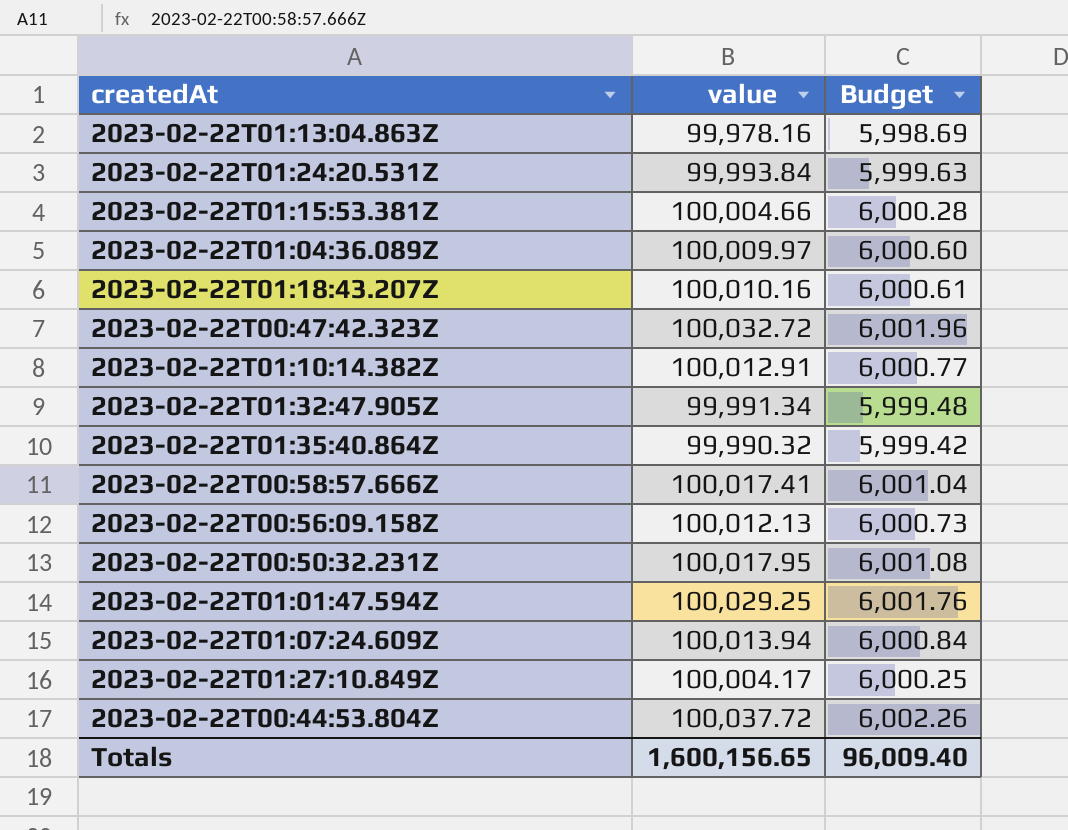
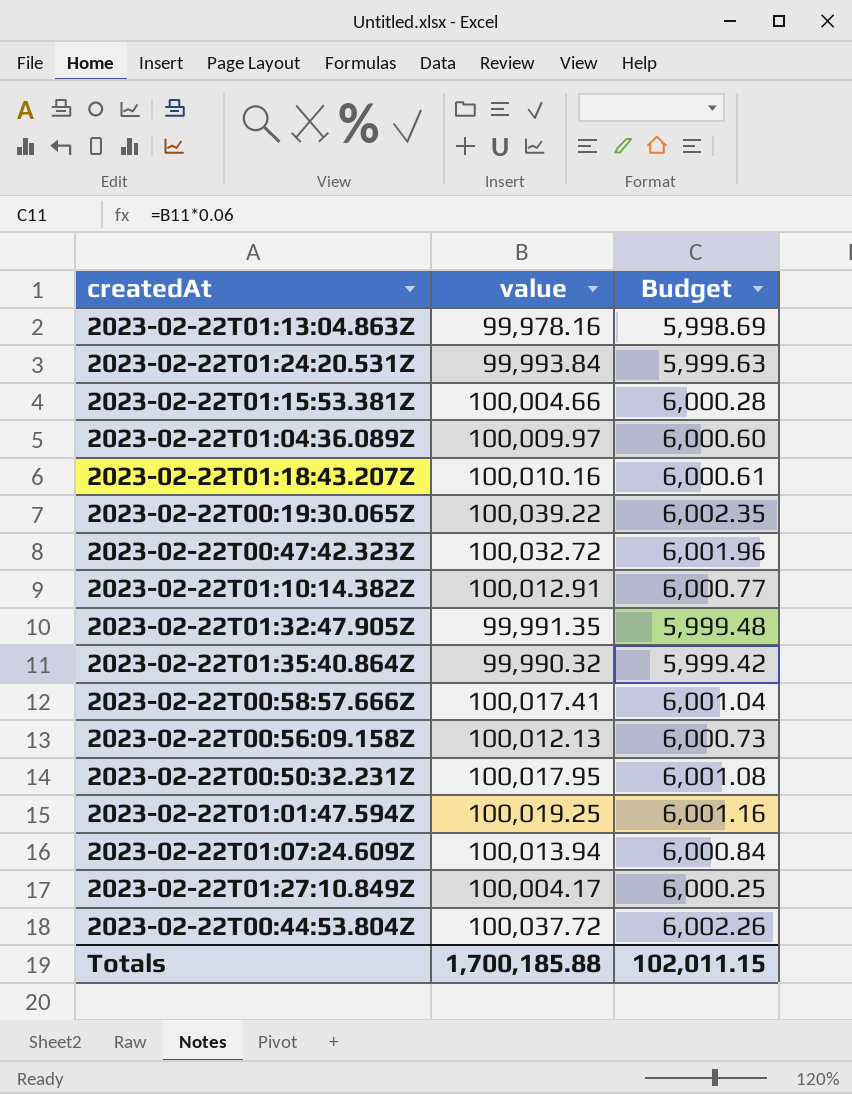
row 2023-02-22T00:19:30.065Z: none -> 100,039.22 | 6,002.35
2023-02-22T01:32:47.905Z | value: 99,991.34 -> 99,991.35
2023-02-22T01:01:47.594Z | value: 100,029.25 -> 100,019.25
2023-02-22T01:01:47.594Z | Budget: 6,001.76 -> 6,001.16
Totals | value: 1,600,156.65 -> 1,700,185.88
Totals | Budget: 96,009.40 -> 102,011.15

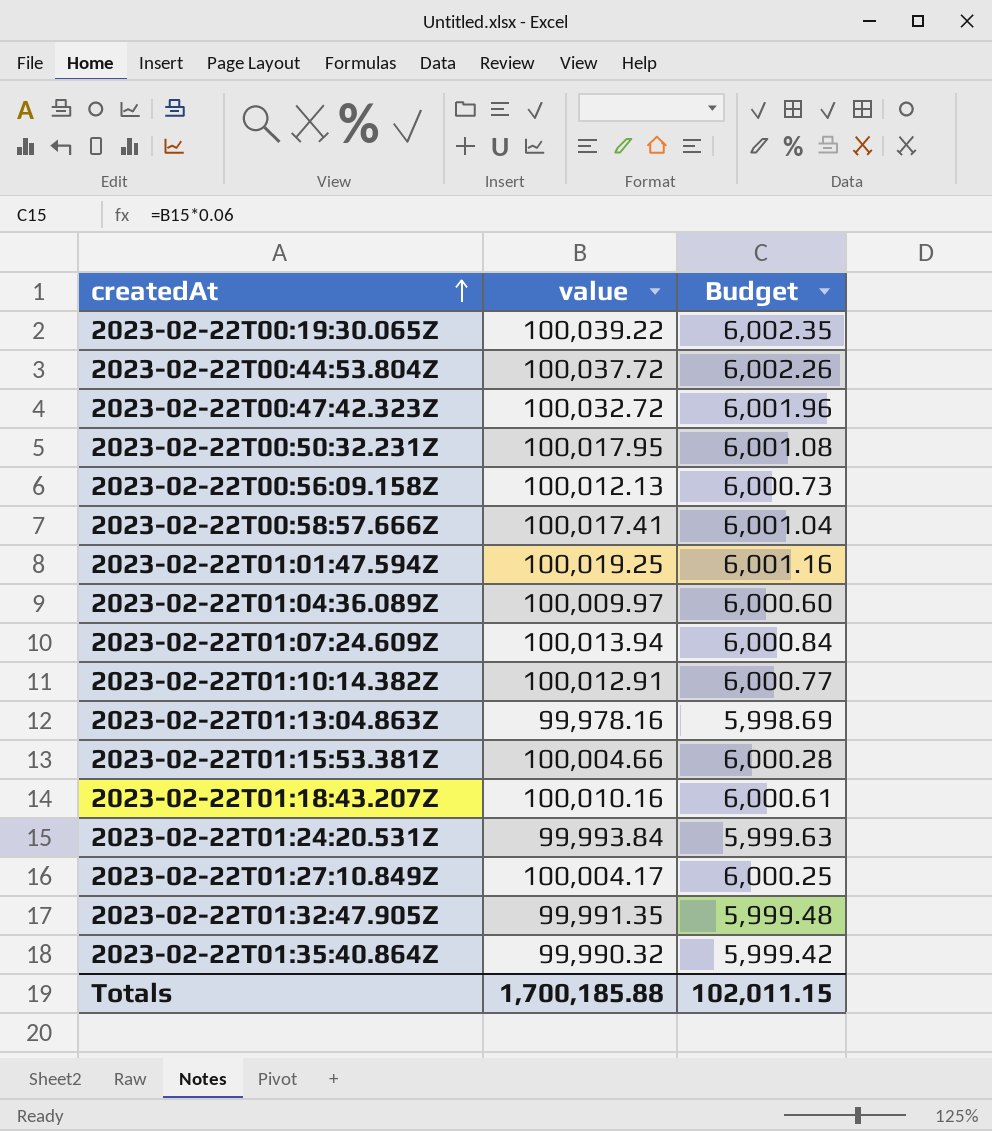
row order: none -> createdAt ascending

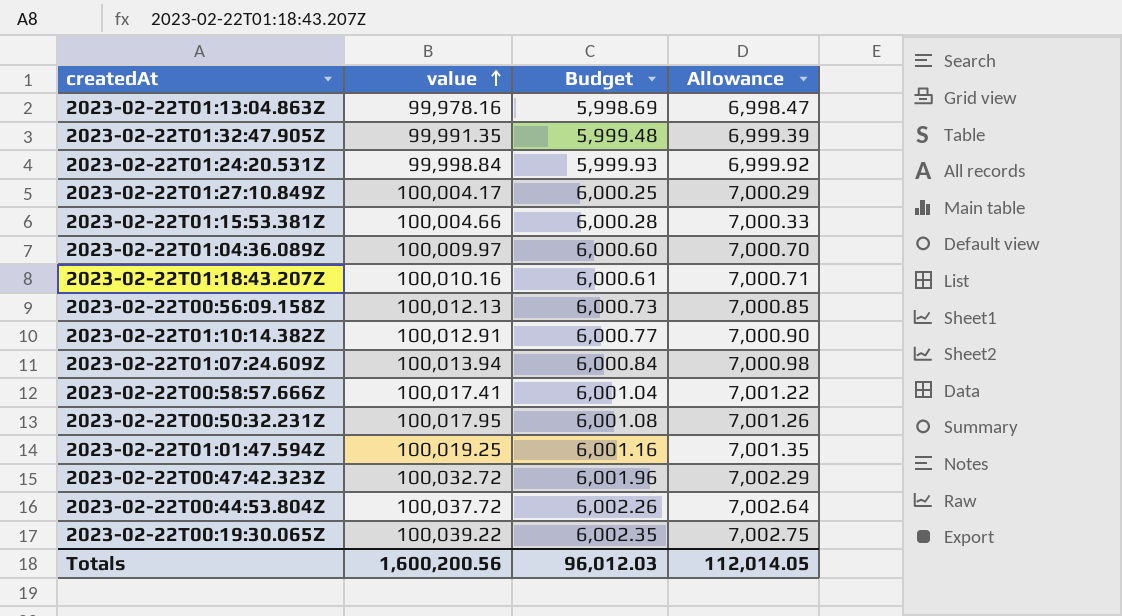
row order: createdAt ascending -> value ascending
column Allowance | formula: none -> [value] * 0.07
row 2023-02-22T01:35:40.864Z: 99,990.32 | 5,999.42 -> none
2023-02-22T01:24:20.531Z | value: 99,993.84 -> 99,998.84
2023-02-22T01:24:20.531Z | Budget: 5,999.63 -> 5,999.93
Totals | value: 1,700,185.88 -> 1,600,200.56
Totals | Budget: 102,011.15 -> 96,012.03

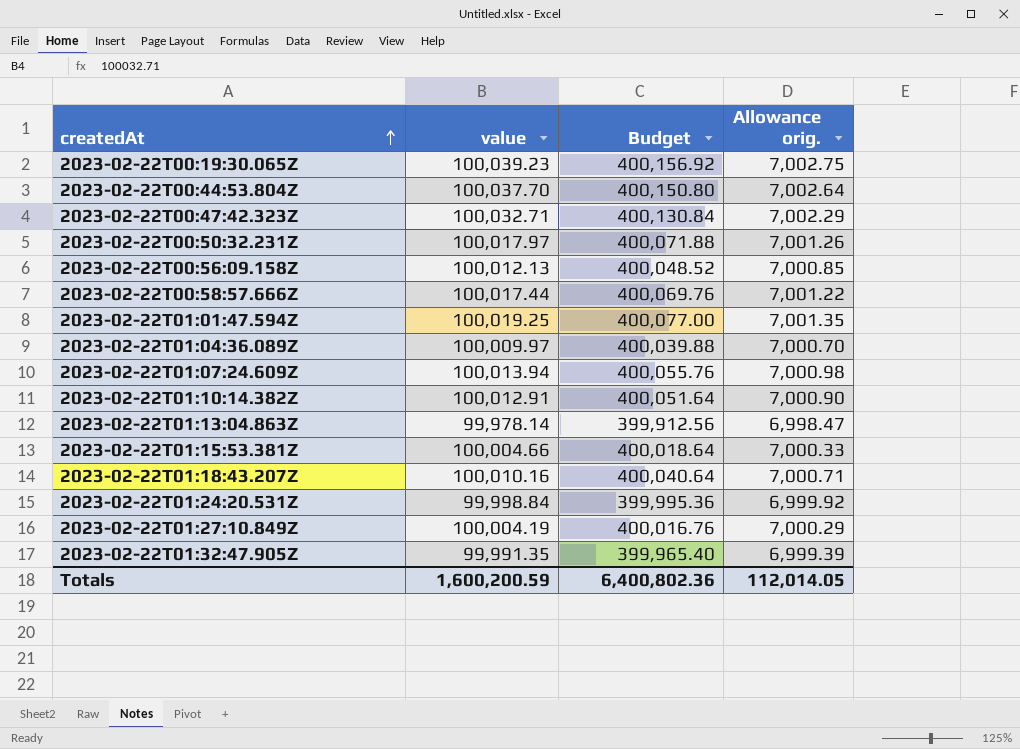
row order: value ascending -> createdAt ascending
column Budget | formula: [value] * 0.06 -> [value] * 4
column name: Allowance -> Allowance orig.
2023-02-22T00:19:30.065Z | value: 100,039.22 -> 100,039.23
2023-02-22T00:44:53.804Z | value: 100,037.72 -> 100,037.70
2023-02-22T00:47:42.323Z | value: 100,032.72 -> 100,032.71
2023-02-22T00:50:32.231Z | value: 100,017.95 -> 100,017.97
2023-02-22T00:58:57.666Z | value: 100,017.41 -> 100,017.44
2023-02-22T01:13:04.863Z | value: 99,978.16 -> 99,978.14
2023-02-22T01:27:10.849Z | value: 100,004.17 -> 100,004.19
Totals | value: 1,600,200.56 -> 1,600,200.59
Totals | Budget: 96,012.03 -> 6,400,802.36

